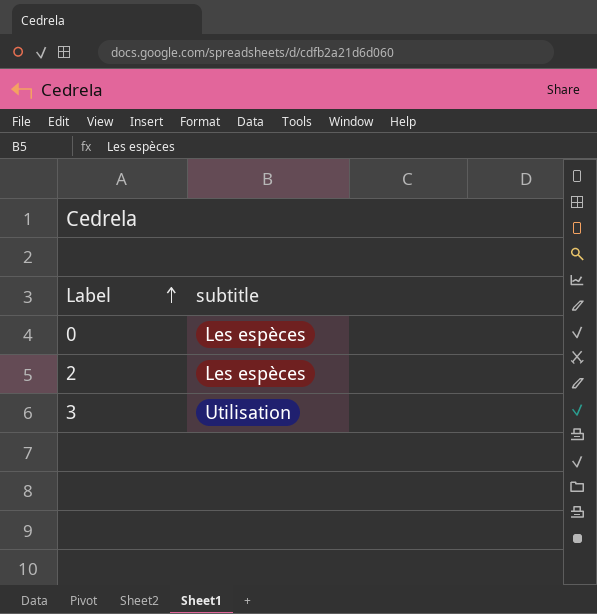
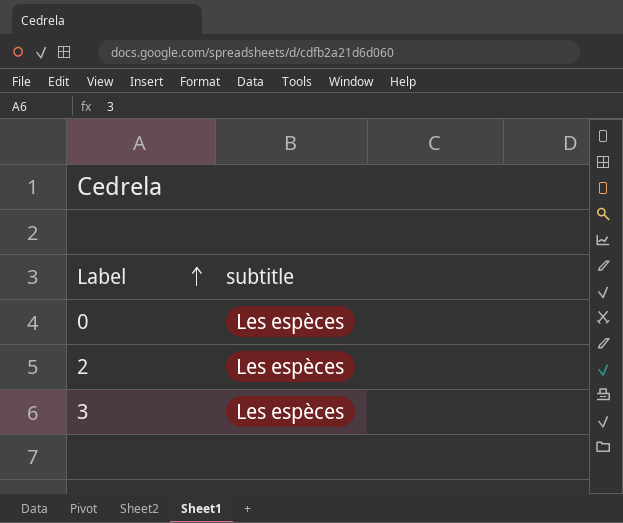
3 | subtitle: Utilisation -> Les espèces

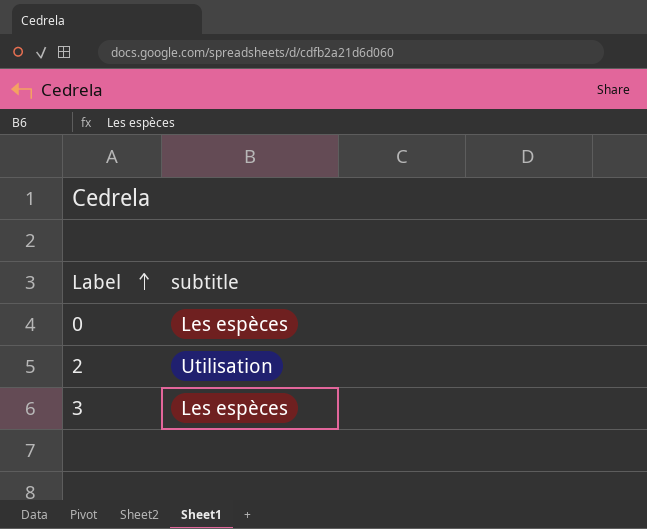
2 | subtitle: Les espèces -> Utilisation

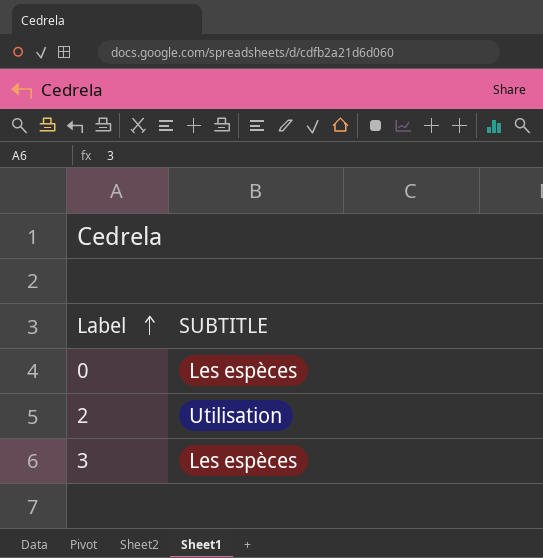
column name: subtitle -> SUBTITLE

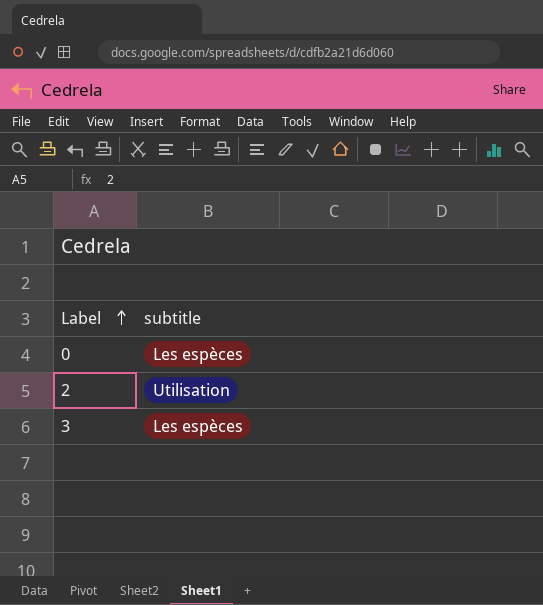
column name: SUBTITLE -> subtitle

